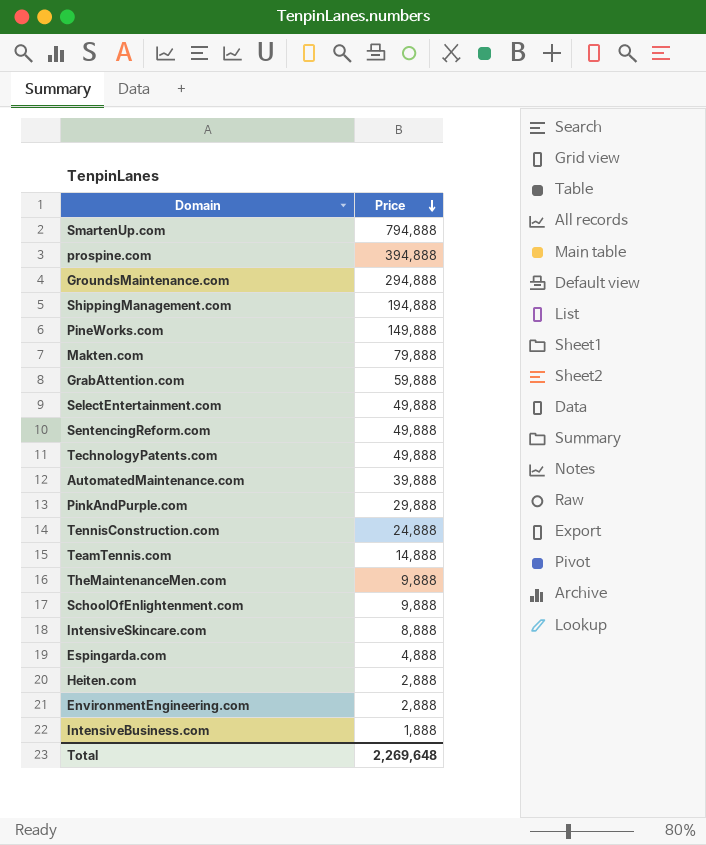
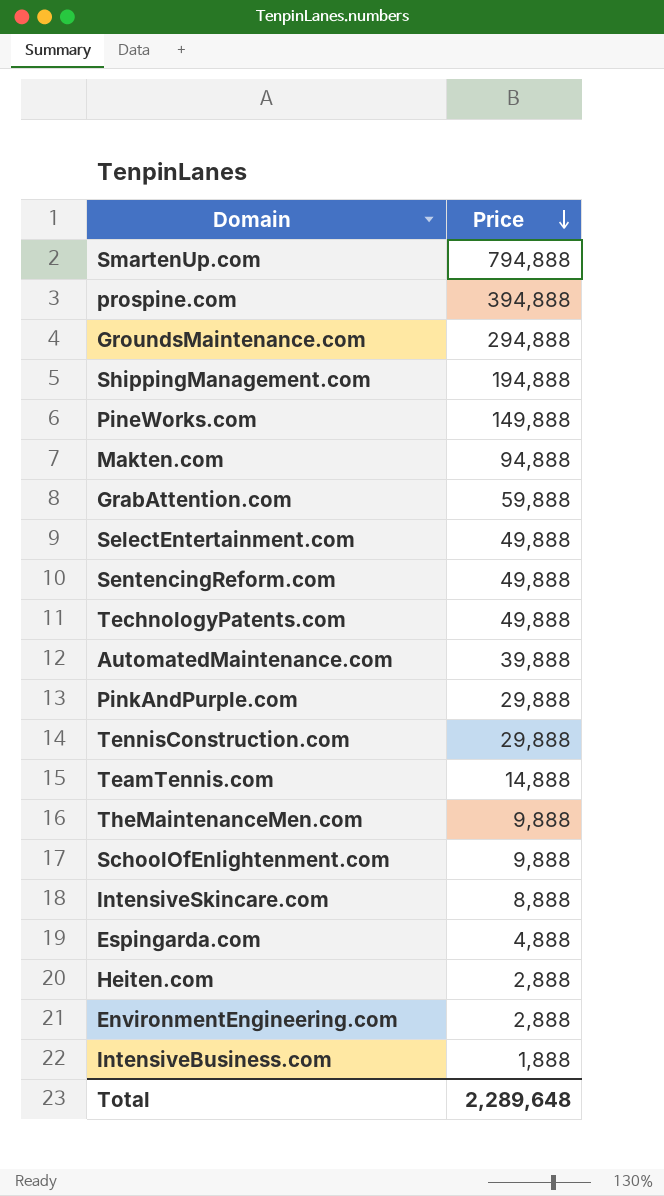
Makten.com | Price: 79,888 -> 94,888
TennisConstruction.com | Price: 24,888 -> 29,888
Total | Price: 2,269,648 -> 2,289,648

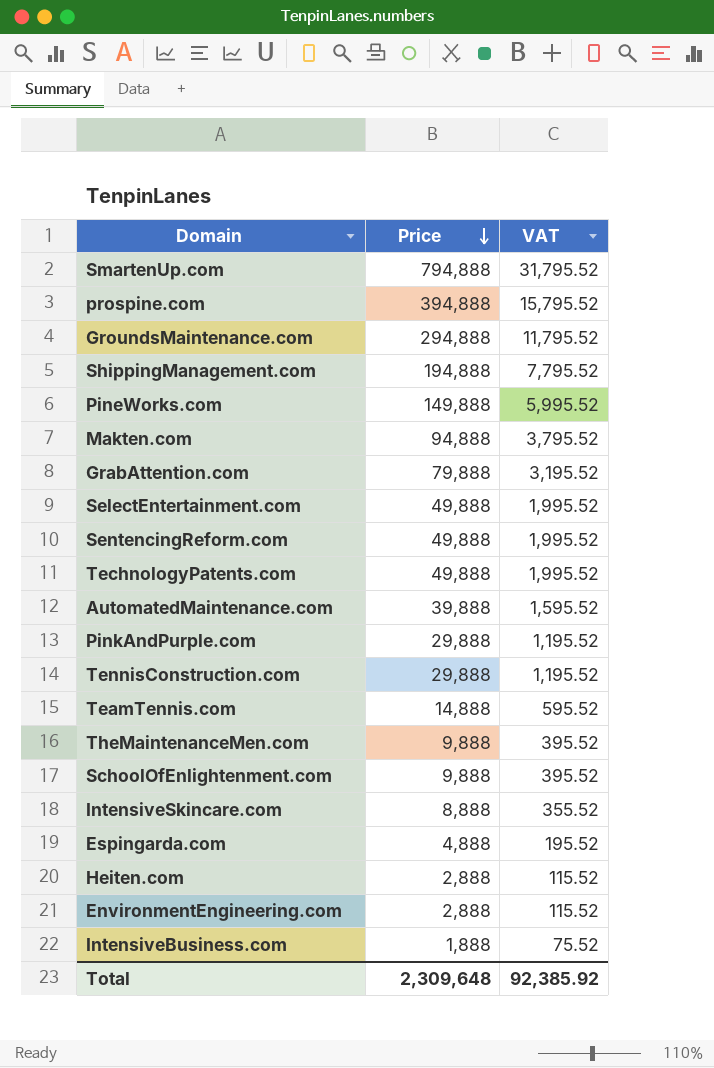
column VAT | formula: none -> [Price] * 0.04
GrabAttention.com | Price: 59,888 -> 79,888
Total | Price: 2,289,648 -> 2,309,648

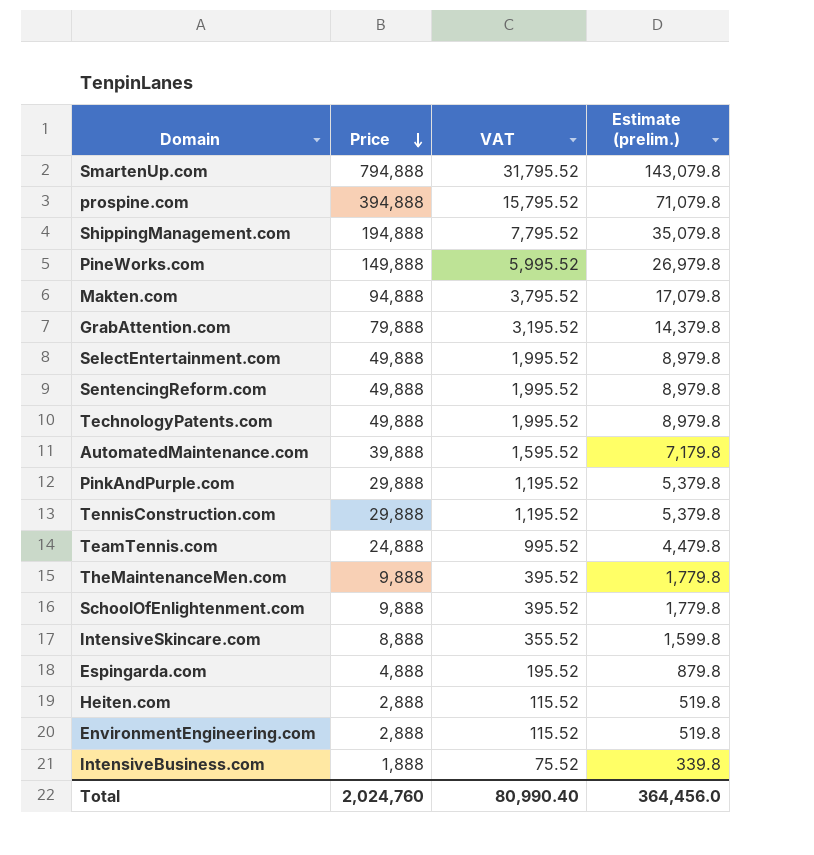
column Estimate (prelim.) | formula: none -> [Price] * 0.18
row GroundsMaintenance.com: 294,888 | 11,795.52 -> none
TeamTennis.com | Price: 14,888 -> 24,888
TeamTennis.com | VAT: 595.52 -> 995.52
Total | Price: 2,309,648 -> 2,024,760
Total | VAT: 92,385.92 -> 80,990.40

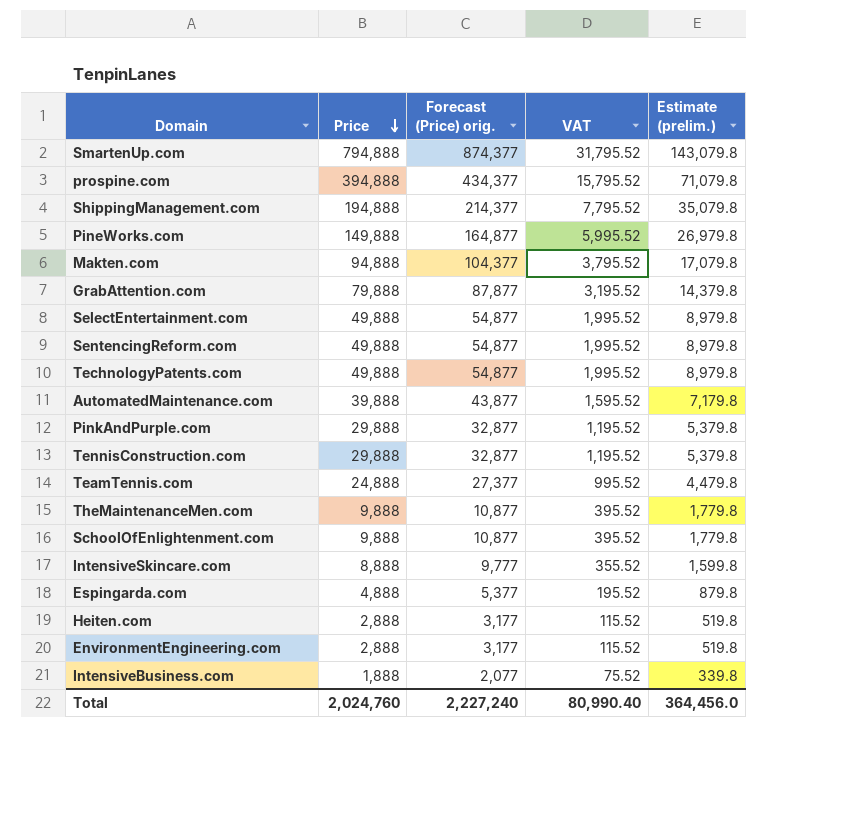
column Forecast (Price) orig. | formula: none -> [Price] * 1.1

